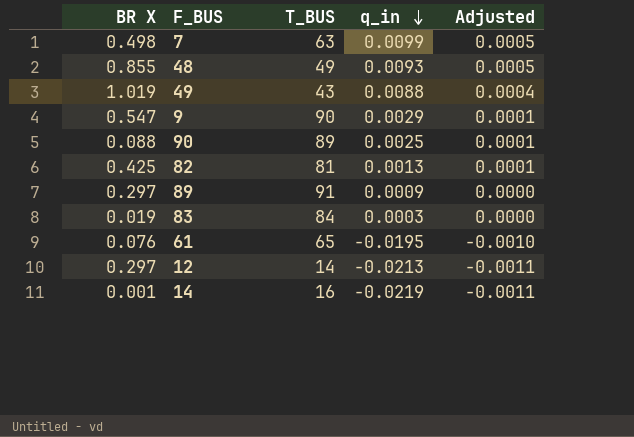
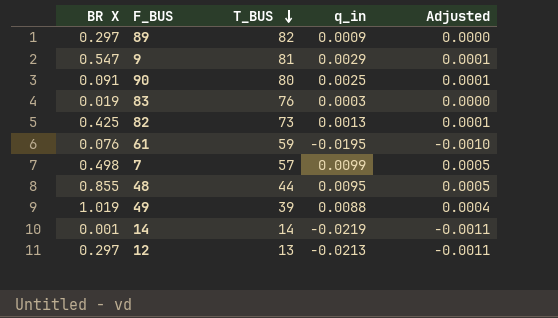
row order: q_in descending -> T_BUS descending
89 | T_BUS: 91 -> 82
9 | T_BUS: 90 -> 81
90 | BR X: 0.088 -> 0.091
90 | T_BUS: 89 -> 80
83 | T_BUS: 84 -> 76
82 | T_BUS: 81 -> 73
61 | T_BUS: 65 -> 59
7 | T_BUS: 63 -> 57
48 | T_BUS: 49 -> 44
48 | q_in: 0.0093 -> 0.0095
49 | T_BUS: 43 -> 39
14 | T_BUS: 16 -> 14
12 | T_BUS: 14 -> 13

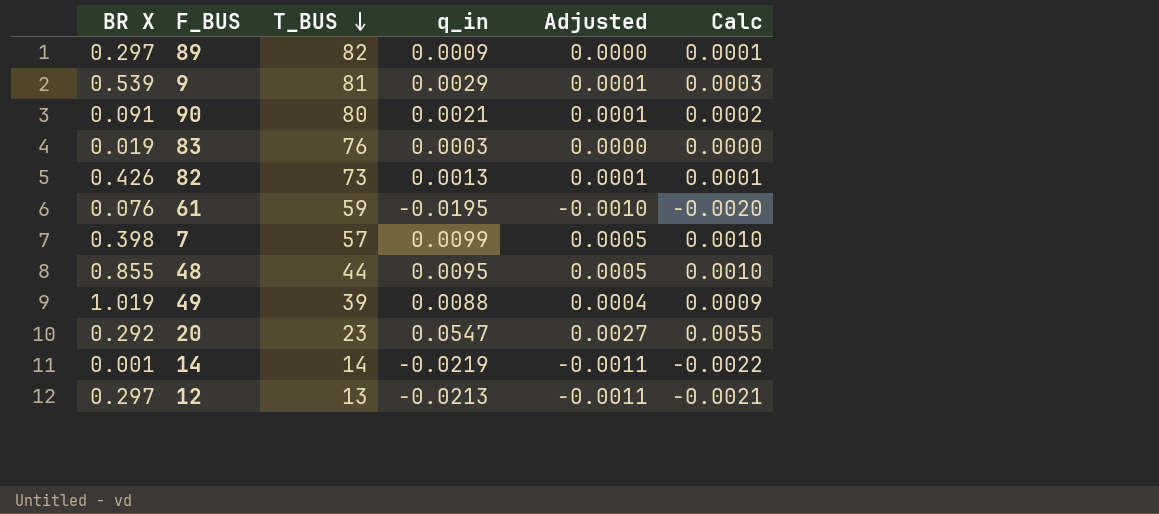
column Calc | formula: none -> [q_in] * 0.1
9 | BR X: 0.547 -> 0.539
90 | q_in: 0.0025 -> 0.0021
82 | BR X: 0.425 -> 0.426
7 | BR X: 0.498 -> 0.398
row 20: none -> 0.292 | 23 | 0.0547 | 0.0027 | 0.0055

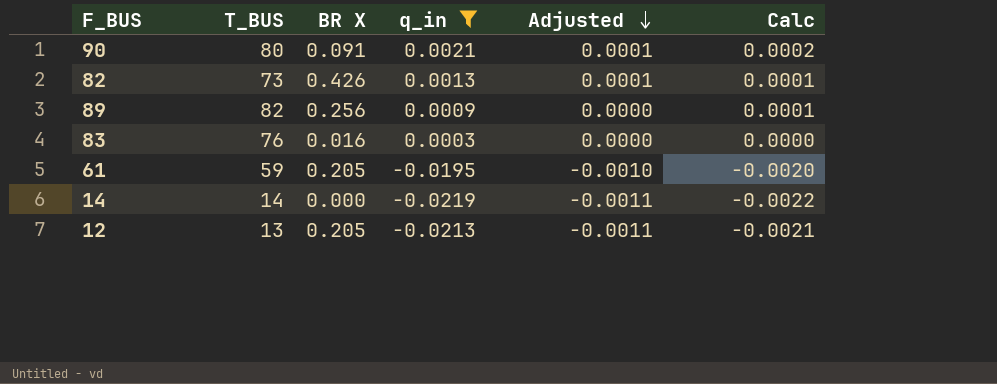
filter: none -> q_in <= 0.0021
row order: T_BUS descending -> Adjusted descending
column BR X | position: 1 -> 3
89 | BR X: 0.297 -> 0.256
83 | BR X: 0.019 -> 0.016
61 | BR X: 0.076 -> 0.205
14 | BR X: 0.001 -> 0.000
12 | BR X: 0.297 -> 0.205

